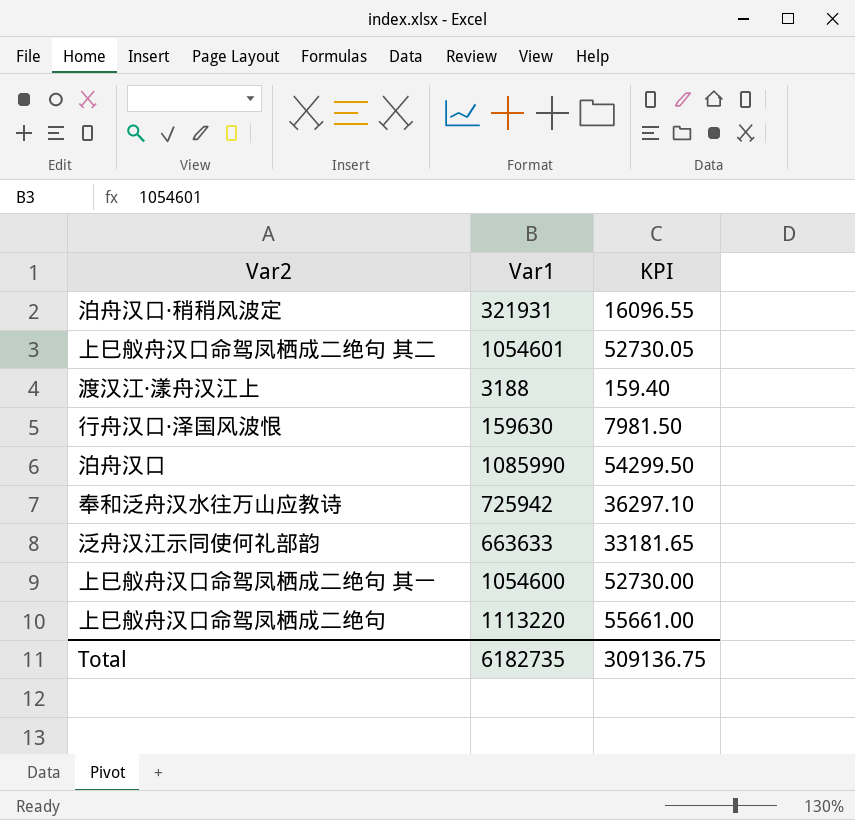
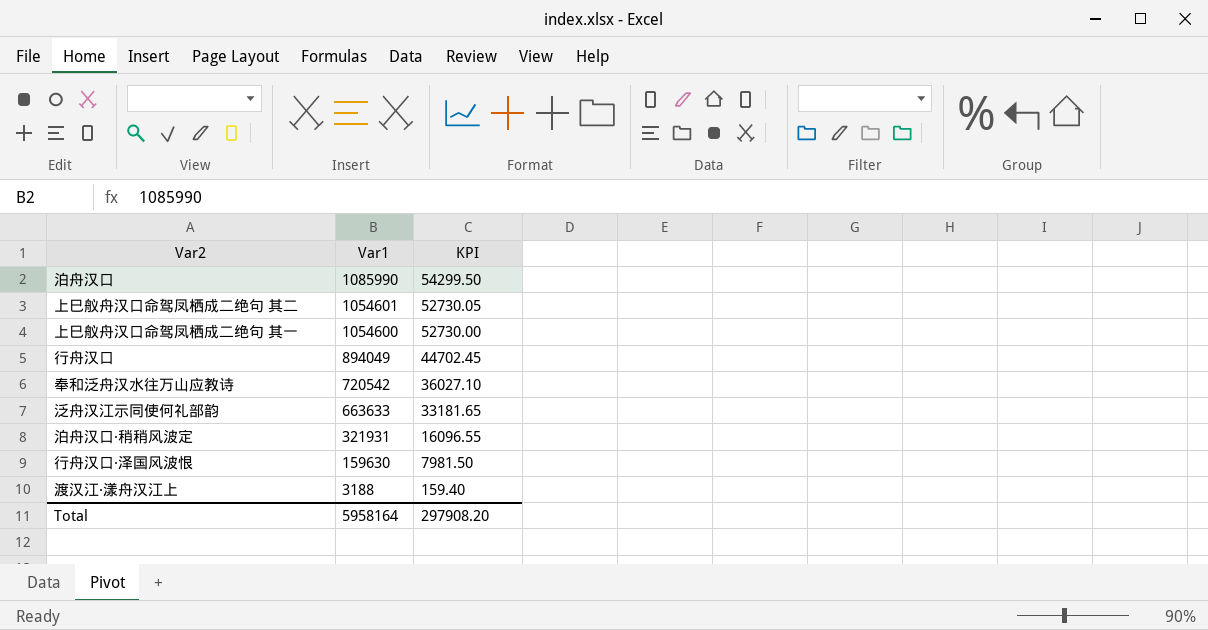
row order: none -> Var1 descending
row 上巳舣舟汉口命驾凤栖成二绝句: 1113220 | 55661.00 -> none
row 行舟汉口: none -> 894049 | 44702.45
奉和泛舟汉水往万山应教诗 | Var1: 725942 -> 720542
奉和泛舟汉水往万山应教诗 | KPI: 36297.10 -> 36027.10
Total | Var1: 6182735 -> 5958164
Total | KPI: 309136.75 -> 297908.20

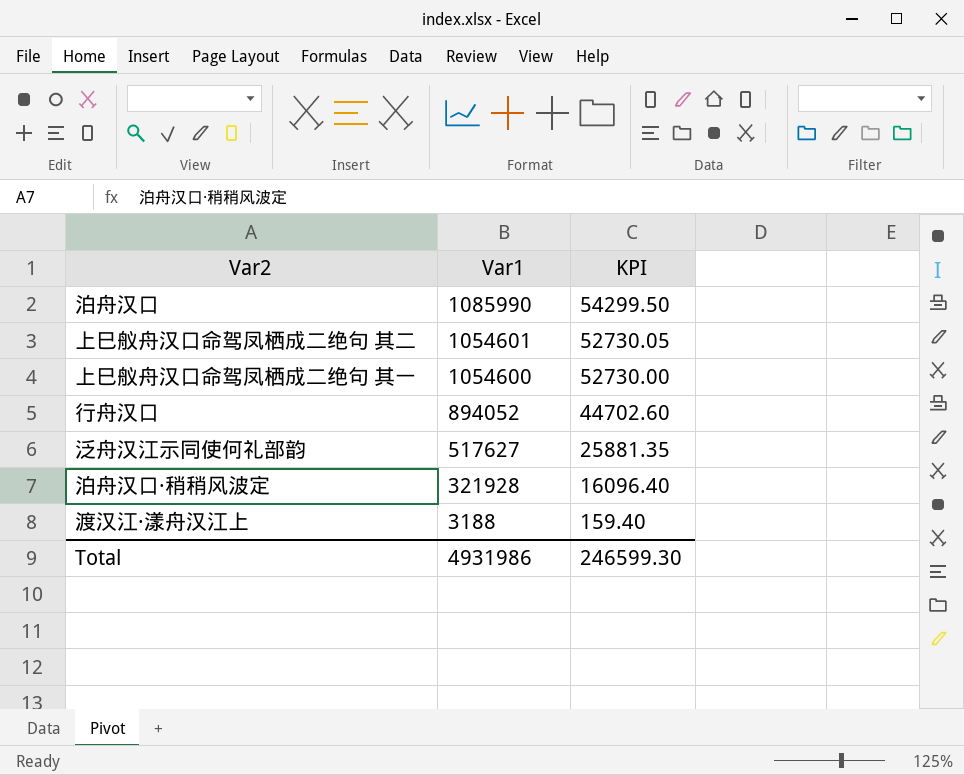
row 奉和泛舟汉水往万山应教诗: 720542 | 36027.10 -> none
row 行舟汉口·泽国风波恨: 159630 | 7981.50 -> none
行舟汉口 | Var1: 894049 -> 894052
行舟汉口 | KPI: 44702.45 -> 44702.60
泛舟汉江示同使何礼部韵 | Var1: 663633 -> 517627
泛舟汉江示同使何礼部韵 | KPI: 33181.65 -> 25881.35
泊舟汉口·稍稍风波定 | Var1: 321931 -> 321928
泊舟汉口·稍稍风波定 | KPI: 16096.55 -> 16096.40
Total | Var1: 5958164 -> 4931986
Total | KPI: 297908.20 -> 246599.30

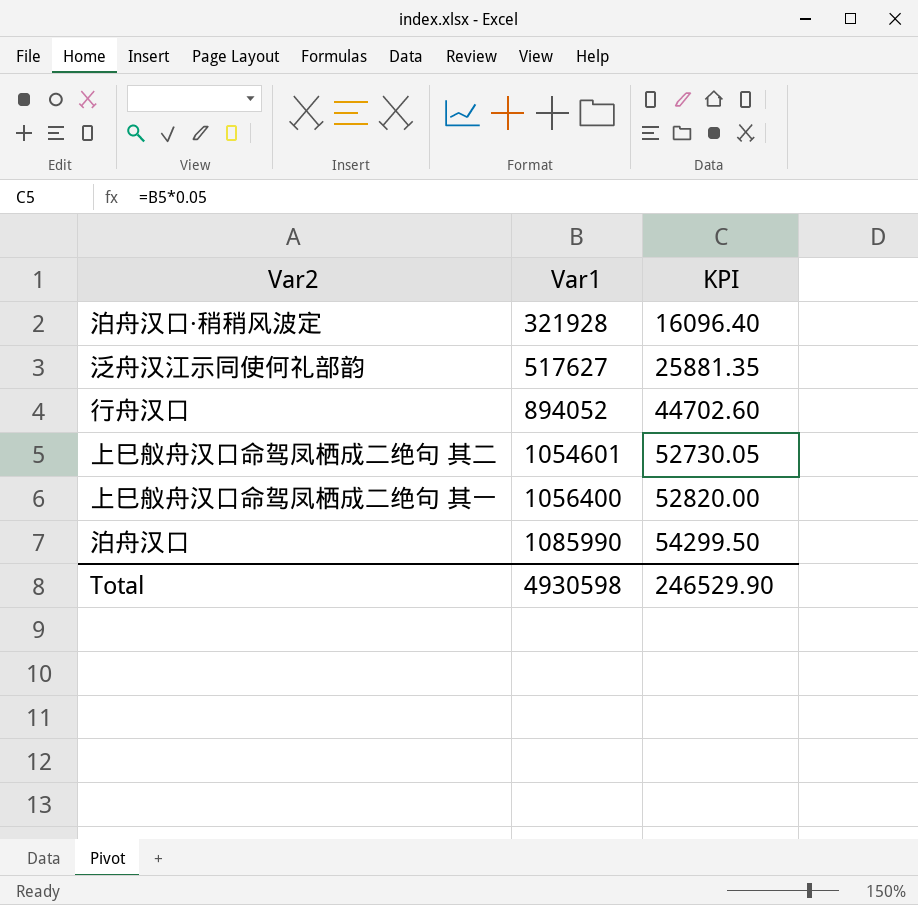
row order: Var1 descending -> Var1 ascending
row 渡汉江·漾舟汉江上: 3188 | 159.40 -> none
上巳舣舟汉口命驾凤栖成二绝句 其一 | Var1: 1054600 -> 1056400
上巳舣舟汉口命驾凤栖成二绝句 其一 | KPI: 52730.00 -> 52820.00
Total | Var1: 4931986 -> 4930598
Total | KPI: 246599.30 -> 246529.90

